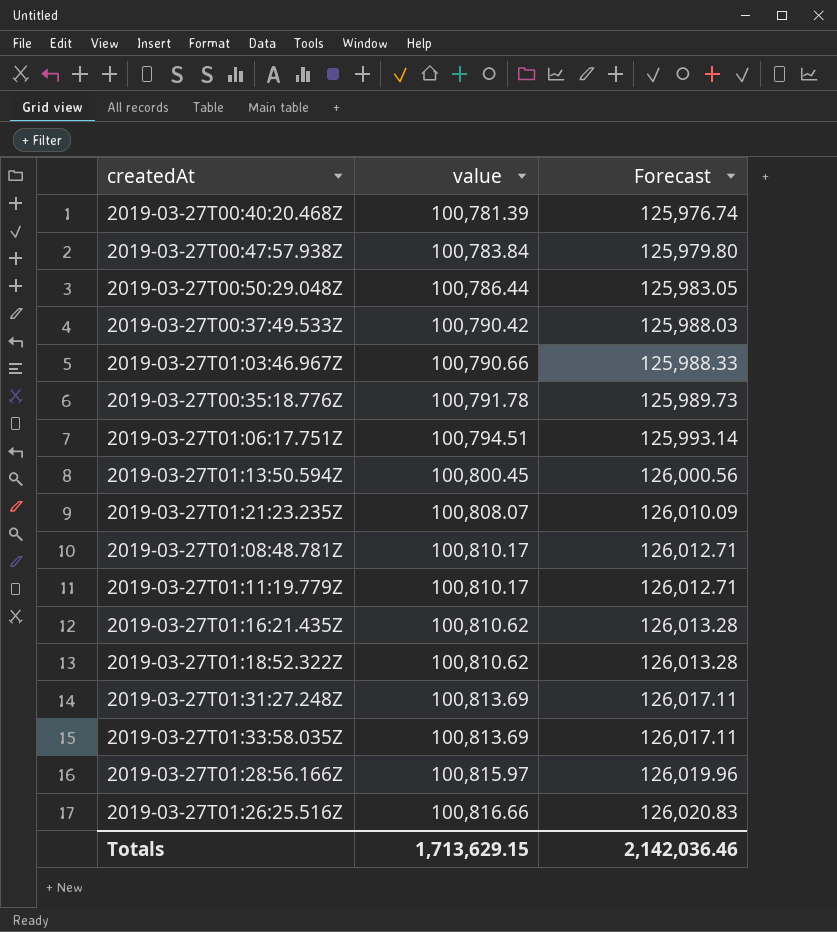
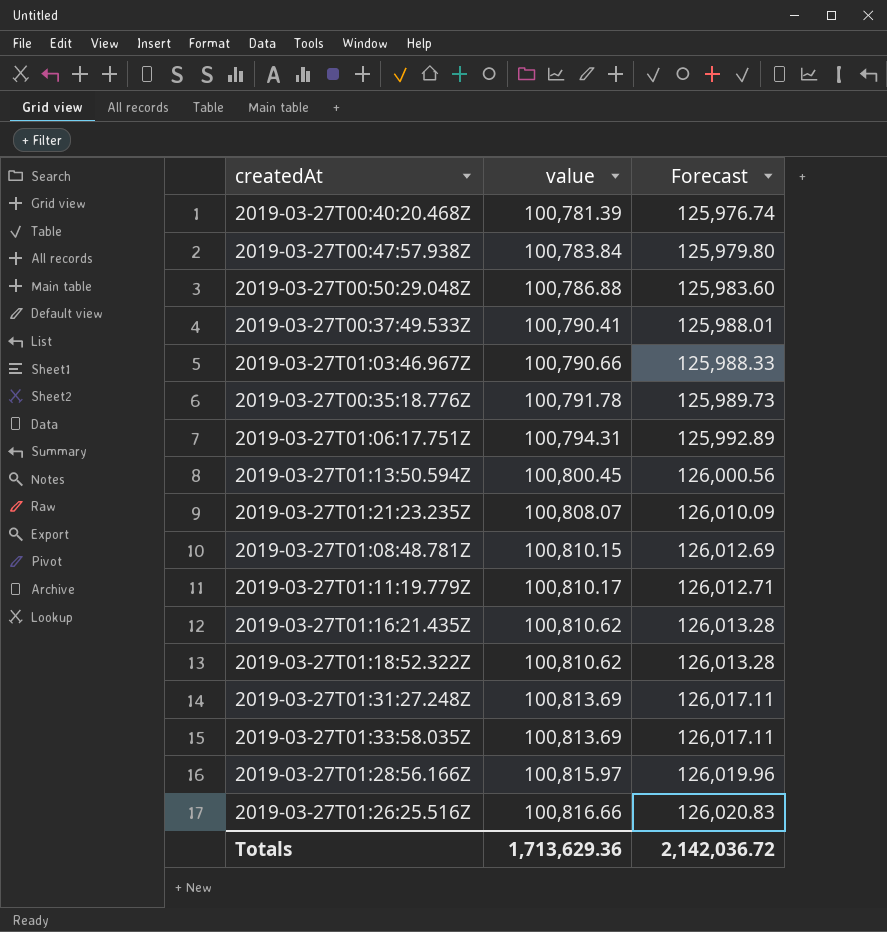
2019-03-27T00:50:29.048Z | value: 100,786.44 -> 100,786.88
2019-03-27T00:50:29.048Z | Forecast: 125,983.05 -> 125,983.60
2019-03-27T00:37:49.533Z | value: 100,790.42 -> 100,790.41
2019-03-27T00:37:49.533Z | Forecast: 125,988.03 -> 125,988.01
2019-03-27T01:06:17.751Z | value: 100,794.51 -> 100,794.31
2019-03-27T01:06:17.751Z | Forecast: 125,993.14 -> 125,992.89
2019-03-27T01:08:48.781Z | value: 100,810.17 -> 100,810.15
2019-03-27T01:08:48.781Z | Forecast: 126,012.71 -> 126,012.69
Totals | value: 1,713,629.15 -> 1,713,629.36
Totals | Forecast: 2,142,036.46 -> 2,142,036.72

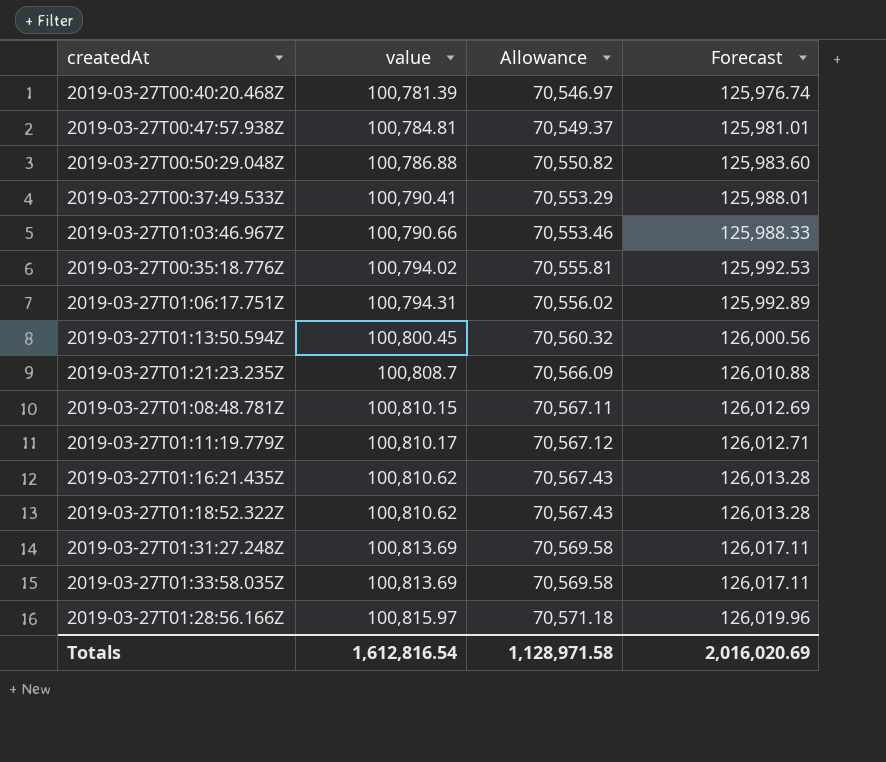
column Allowance | formula: none -> [value] * 0.7
row 2019-03-27T01:26:25.516Z: 100,816.66 | 126,020.83 -> none
2019-03-27T00:47:57.938Z | value: 100,783.84 -> 100,784.81
2019-03-27T00:47:57.938Z | Forecast: 125,979.80 -> 125,981.01
2019-03-27T00:35:18.776Z | value: 100,791.78 -> 100,794.02
2019-03-27T00:35:18.776Z | Forecast: 125,989.73 -> 125,992.53
2019-03-27T01:21:23.235Z | value: 100,808.07 -> 100,808.7
2019-03-27T01:21:23.235Z | Forecast: 126,010.09 -> 126,010.88
Totals | value: 1,713,629.36 -> 1,612,816.54
Totals | Forecast: 2,142,036.72 -> 2,016,020.69

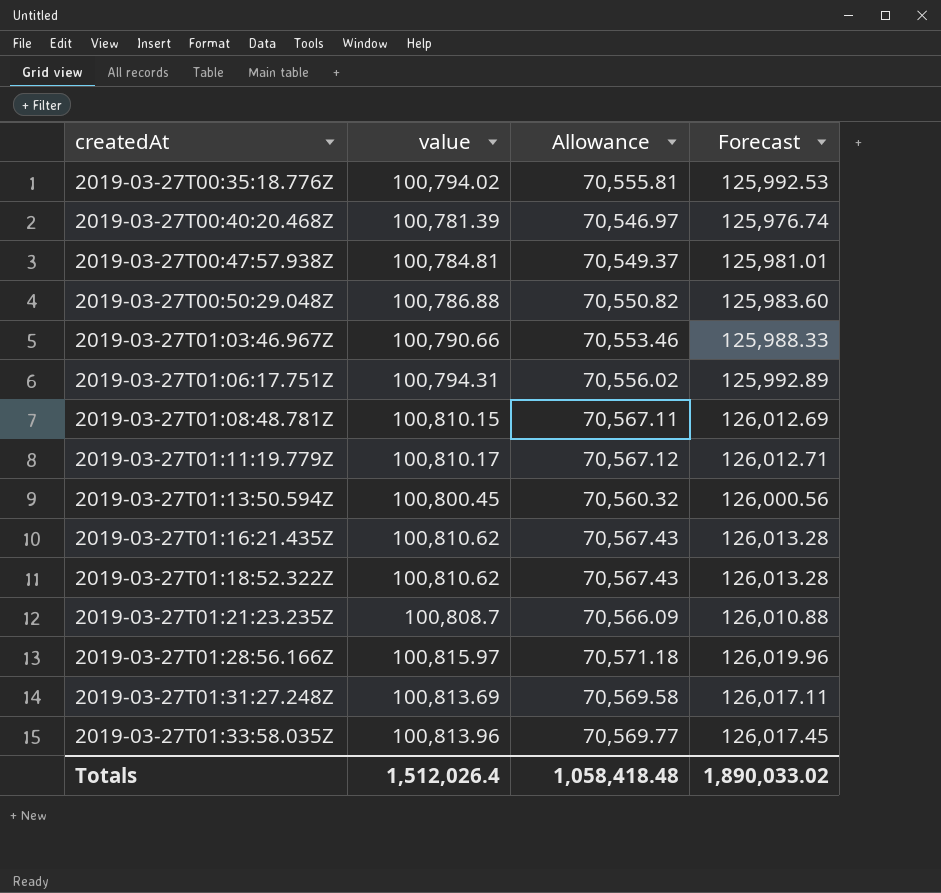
row order: value ascending -> createdAt ascending
row 2019-03-27T00:37:49.533Z: 100,790.41 | 70,553.29 | 125,988.01 -> none
2019-03-27T01:33:58.035Z | value: 100,813.69 -> 100,813.96
2019-03-27T01:33:58.035Z | Allowance: 70,569.58 -> 70,569.77
2019-03-27T01:33:58.035Z | Forecast: 126,017.11 -> 126,017.45
Totals | value: 1,612,816.54 -> 1,512,026.4
Totals | Allowance: 1,128,971.58 -> 1,058,418.48
Totals | Forecast: 2,016,020.69 -> 1,890,033.02

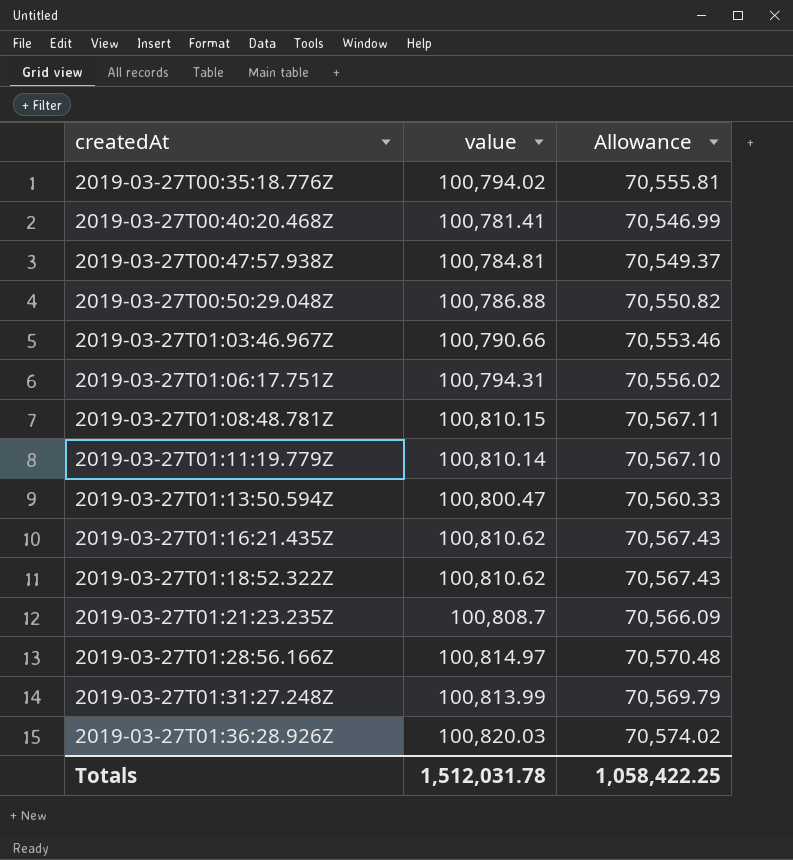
column Forecast | formula: [value] * 1.25 -> none
row 2019-03-27T01:33:58.035Z: 100,813.96 | 70,569.77 | 126,017.45 -> none
2019-03-27T00:40:20.468Z | value: 100,781.39 -> 100,781.41
2019-03-27T00:40:20.468Z | Allowance: 70,546.97 -> 70,546.99
2019-03-27T01:11:19.779Z | value: 100,810.17 -> 100,810.14
2019-03-27T01:11:19.779Z | Allowance: 70,567.12 -> 70,567.10
2019-03-27T01:13:50.594Z | value: 100,800.45 -> 100,800.47
2019-03-27T01:13:50.594Z | Allowance: 70,560.32 -> 70,560.33
2019-03-27T01:28:56.166Z | value: 100,815.97 -> 100,814.97
2019-03-27T01:28:56.166Z | Allowance: 70,571.18 -> 70,570.48
2019-03-27T01:31:27.248Z | value: 100,813.69 -> 100,813.99
2019-03-27T01:31:27.248Z | Allowance: 70,569.58 -> 70,569.79
row 2019-03-27T01:36:28.926Z: none -> 100,820.03 | 70,574.02
Totals | value: 1,512,026.4 -> 1,512,031.78
Totals | Allowance: 1,058,418.48 -> 1,058,422.25

